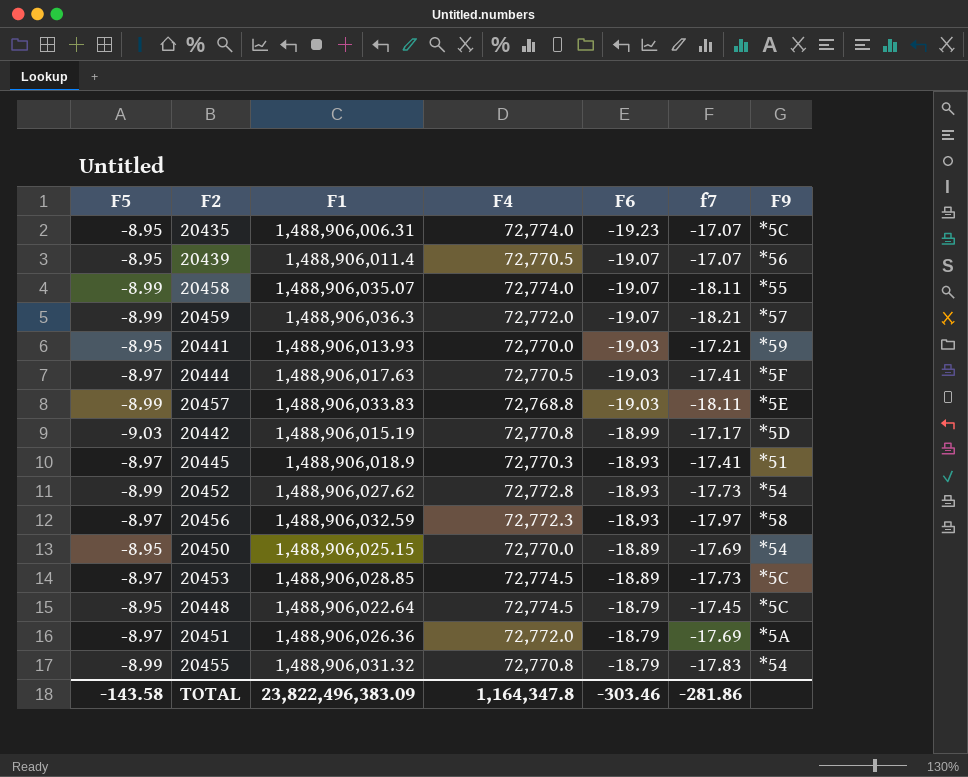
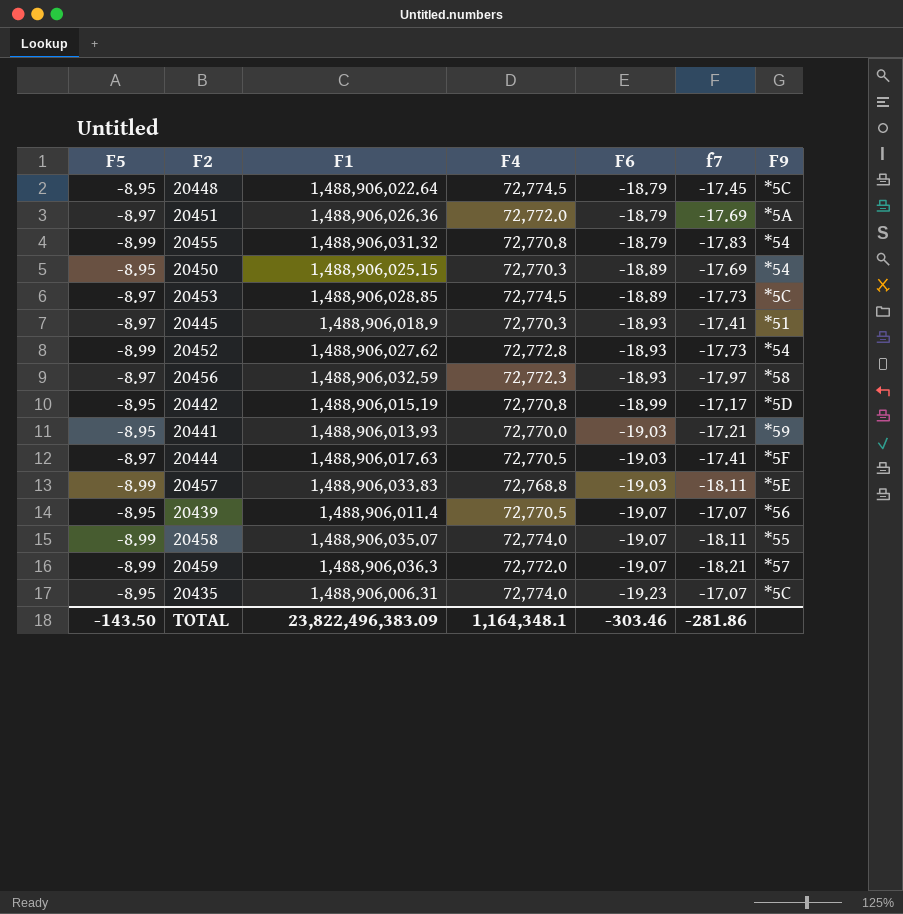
row order: F6 ascending -> F6 descending
20450 | F4: 72,770.0 -> 72,770.3
20442 | F5: -9.03 -> -8.95
TOTAL | F5: -143.58 -> -143.50
TOTAL | F4: 1,164,347.8 -> 1,164,348.1

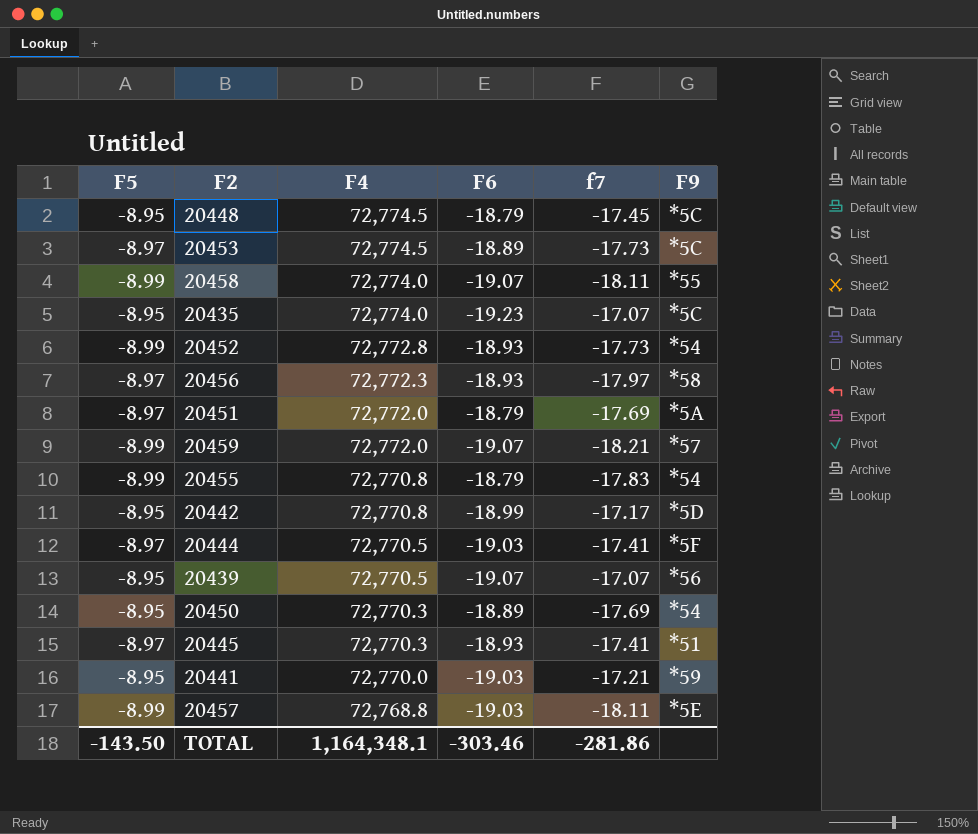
row order: F6 descending -> F4 descending
column F1 | position: 3 -> none

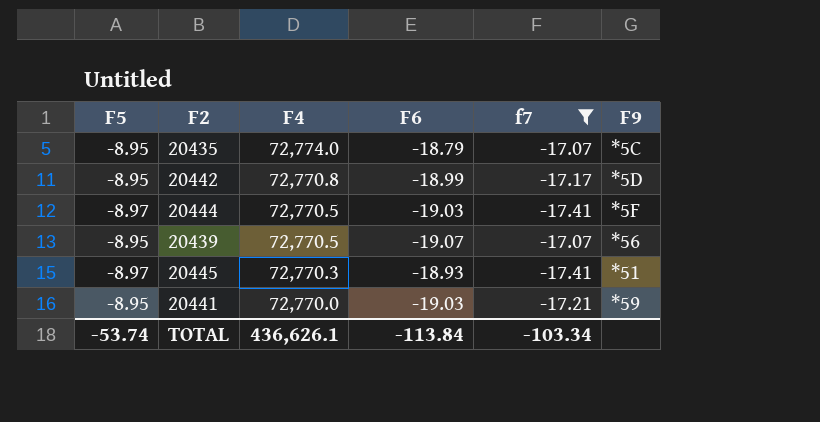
filter: none -> f7 >= -17.41
20435 | F6: -19.23 -> -18.79
TOTAL | F5: -143.50 -> -53.74
TOTAL | F4: 1,164,348.1 -> 436,626.1
TOTAL | F6: -303.46 -> -113.84
TOTAL | f7: -281.86 -> -103.34

